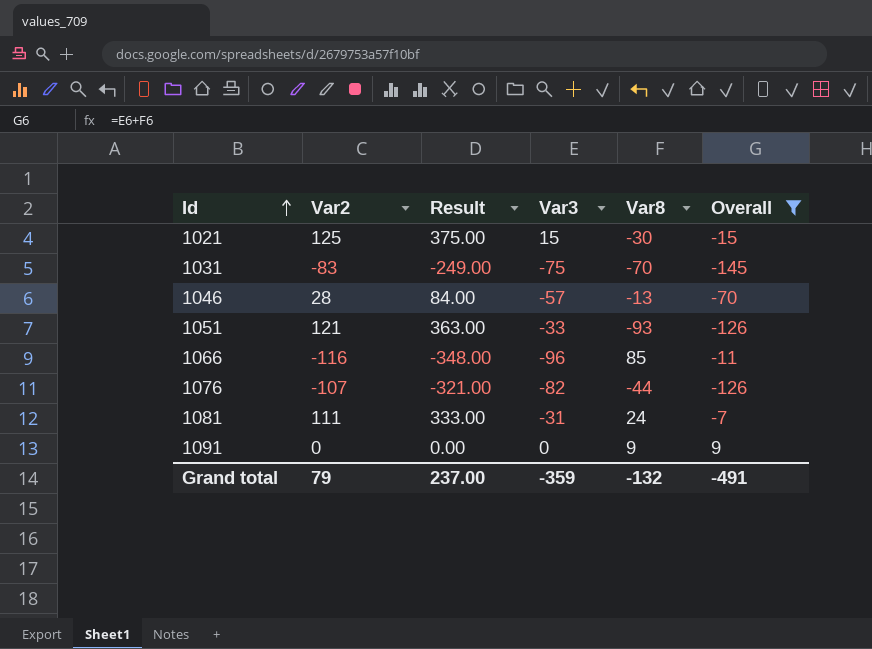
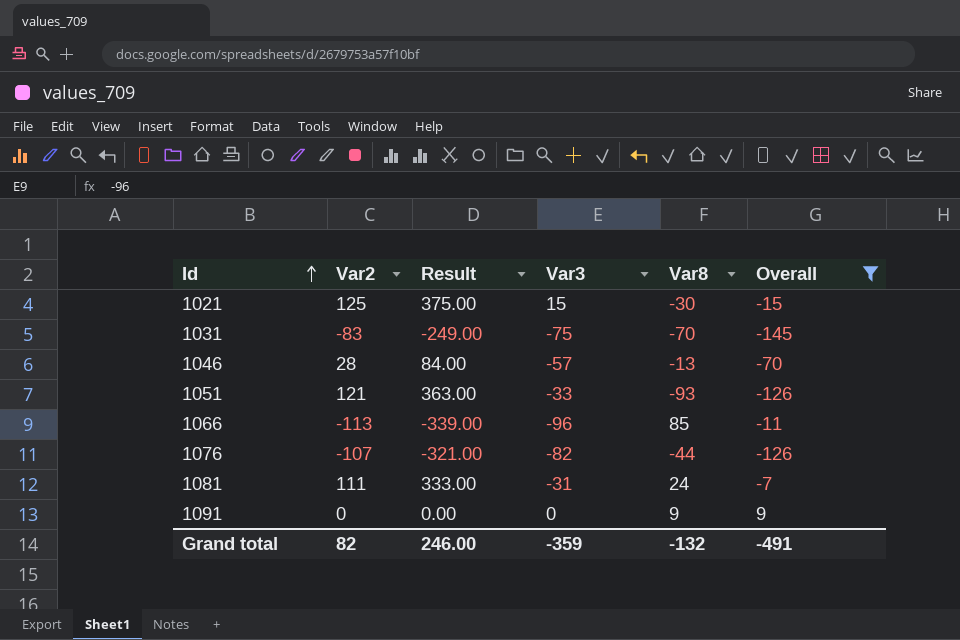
1066 | Var2: -116 -> -113
1066 | Result: -348.00 -> -339.00
Grand total | Var2: 79 -> 82
Grand total | Result: 237.00 -> 246.00

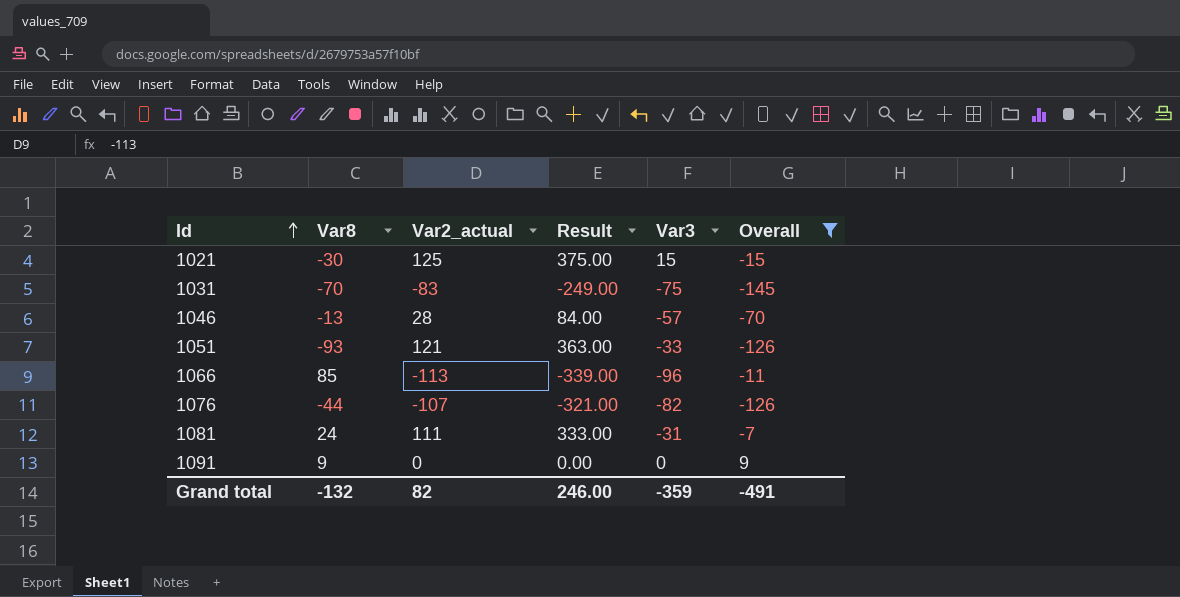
column Var8 | position: 5 -> 2
column name: Var2 -> Var2_actual

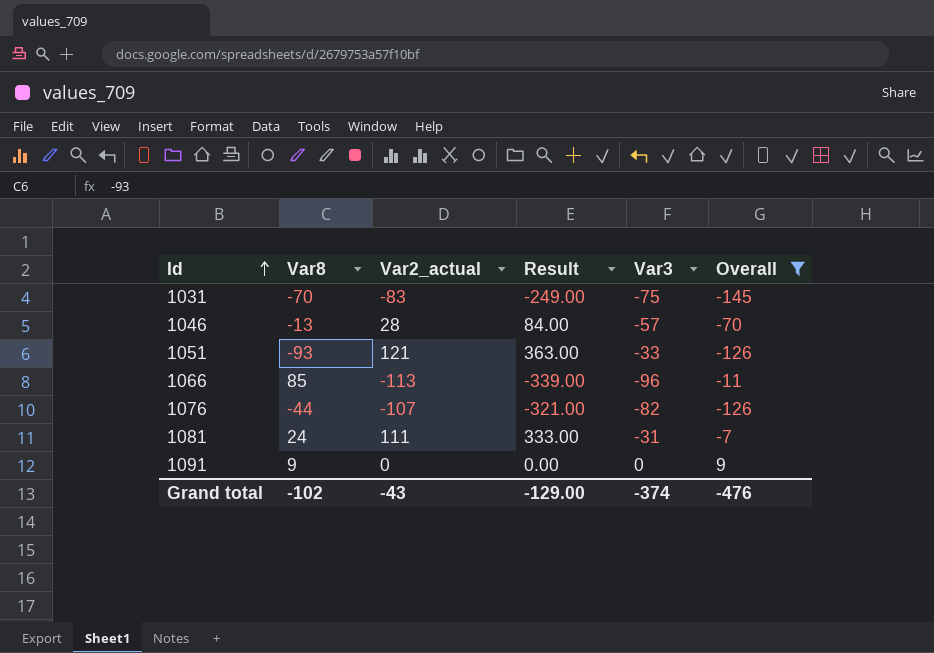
row 1021: -30 | 125 | 375.00 | 15 | -15 -> none
Grand total | Var8: -132 -> -102
Grand total | Var2_actual: 82 -> -43
Grand total | Result: 246.00 -> -129.00
Grand total | Var3: -359 -> -374
Grand total | Overall: -491 -> -476

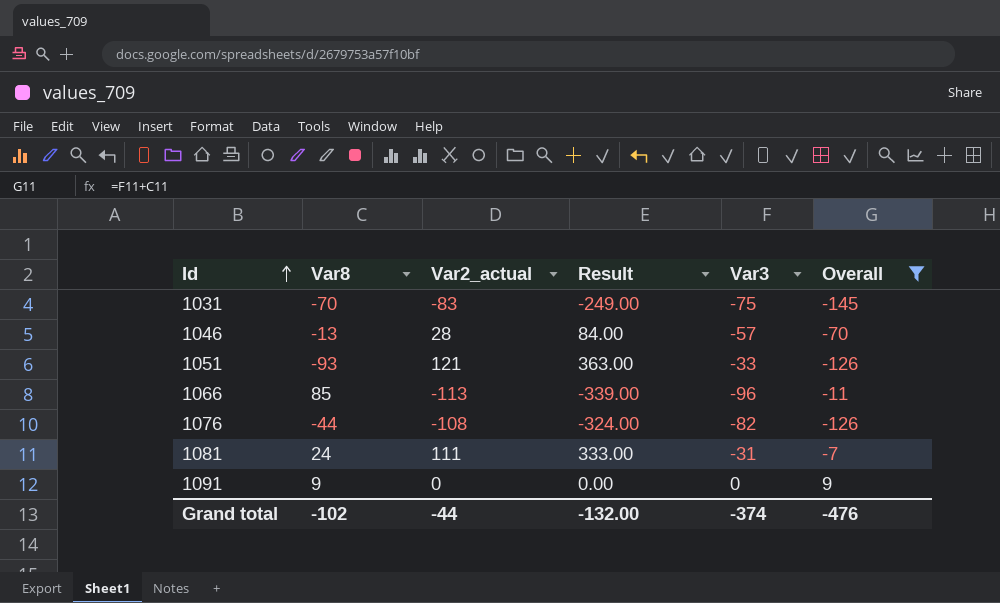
1076 | Var2_actual: -107 -> -108
1076 | Result: -321.00 -> -324.00
Grand total | Var2_actual: -43 -> -44
Grand total | Result: -129.00 -> -132.00

